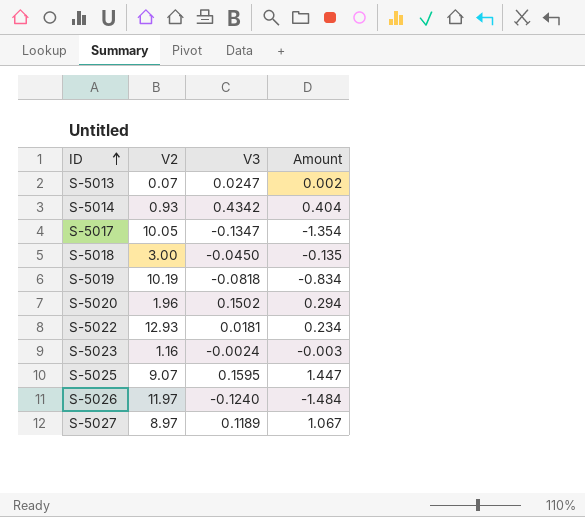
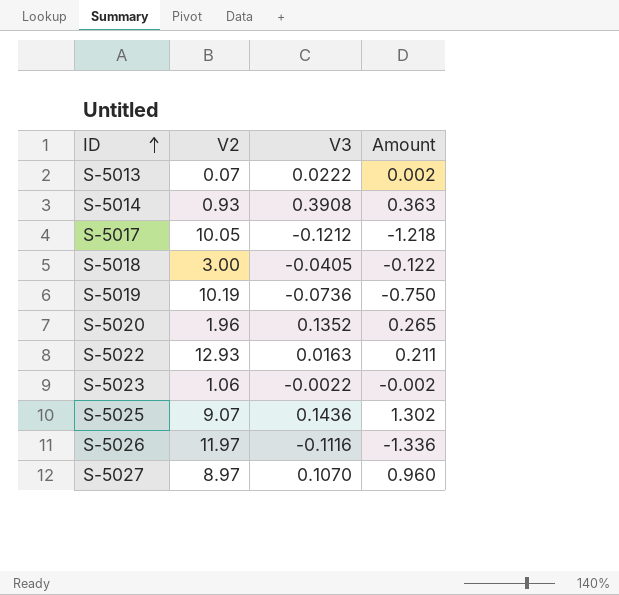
S-5013 | V3: 0.0247 -> 0.0222
S-5014 | V3: 0.4342 -> 0.3908
S-5014 | Amount: 0.404 -> 0.363
S-5017 | V3: -0.1347 -> -0.1212
S-5017 | Amount: -1.354 -> -1.218
S-5018 | V3: -0.0450 -> -0.0405
S-5018 | Amount: -0.135 -> -0.122
S-5019 | V3: -0.0818 -> -0.0736
S-5019 | Amount: -0.834 -> -0.750
S-5020 | V3: 0.1502 -> 0.1352
S-5020 | Amount: 0.294 -> 0.265
S-5022 | V3: 0.0181 -> 0.0163
S-5022 | Amount: 0.234 -> 0.211
S-5023 | V2: 1.16 -> 1.06
S-5023 | V3: -0.0024 -> -0.0022
S-5023 | Amount: -0.003 -> -0.002
S-5025 | V3: 0.1595 -> 0.1436
S-5025 | Amount: 1.447 -> 1.302
S-5026 | V3: -0.1240 -> -0.1116
S-5026 | Amount: -1.484 -> -1.336
S-5027 | V3: 0.1189 -> 0.1070
S-5027 | Amount: 1.067 -> 0.960

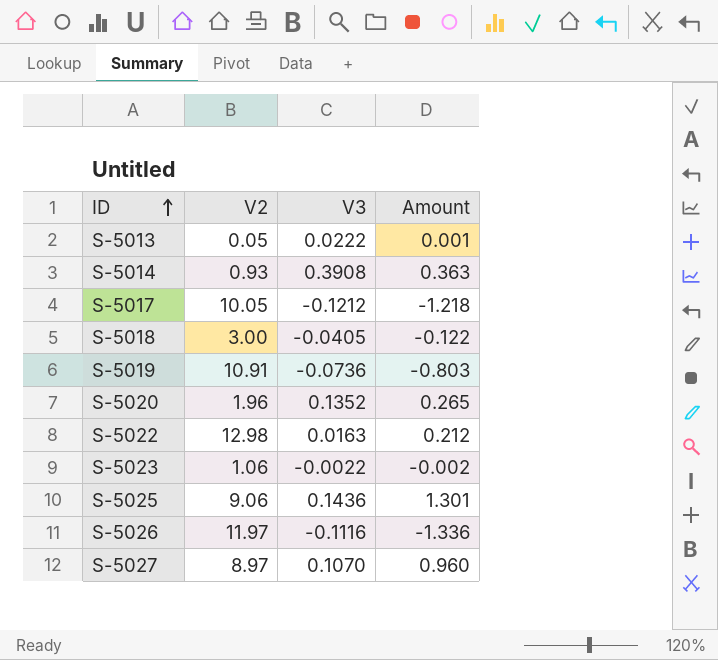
S-5013 | V2: 0.07 -> 0.05
S-5013 | Amount: 0.002 -> 0.001
S-5019 | V2: 10.19 -> 10.91
S-5019 | Amount: -0.750 -> -0.803
S-5022 | V2: 12.93 -> 12.98
S-5022 | Amount: 0.211 -> 0.212
S-5025 | V2: 9.07 -> 9.06
S-5025 | Amount: 1.302 -> 1.301

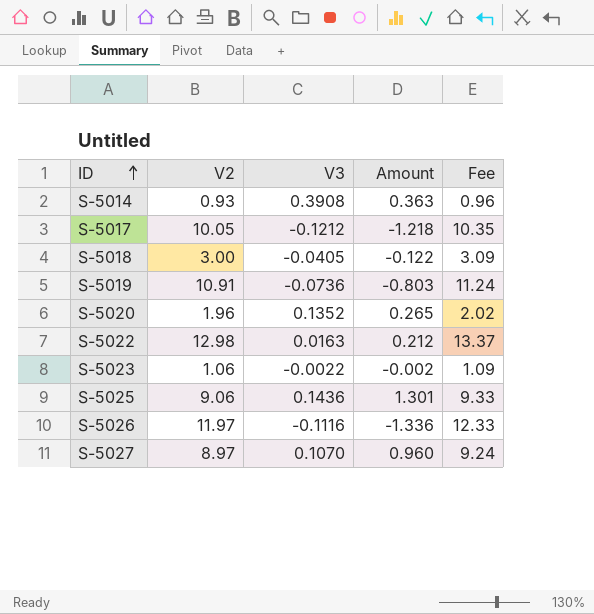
column Fee | formula: none -> [V2] * 1.03
row S-5013: 0.05 | 0.0222 | 0.001 -> none

